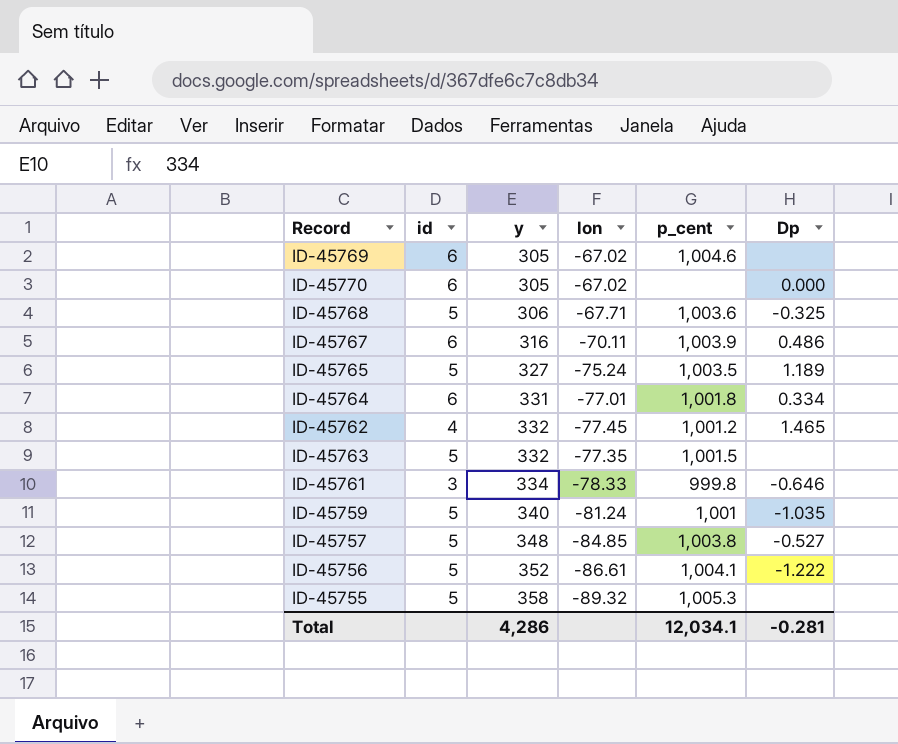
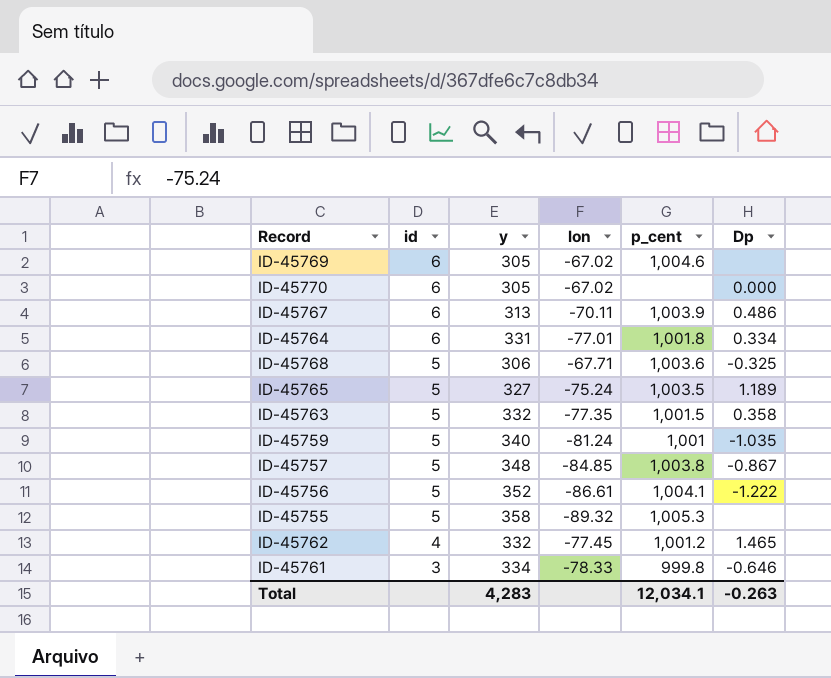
row order: y ascending -> id descending
ID-45767 | y: 316 -> 313
ID-45763 | Dp: none -> 0.358
ID-45757 | Dp: -0.527 -> -0.867
Total | y: 4,286 -> 4,283
Total | Dp: -0.281 -> -0.263

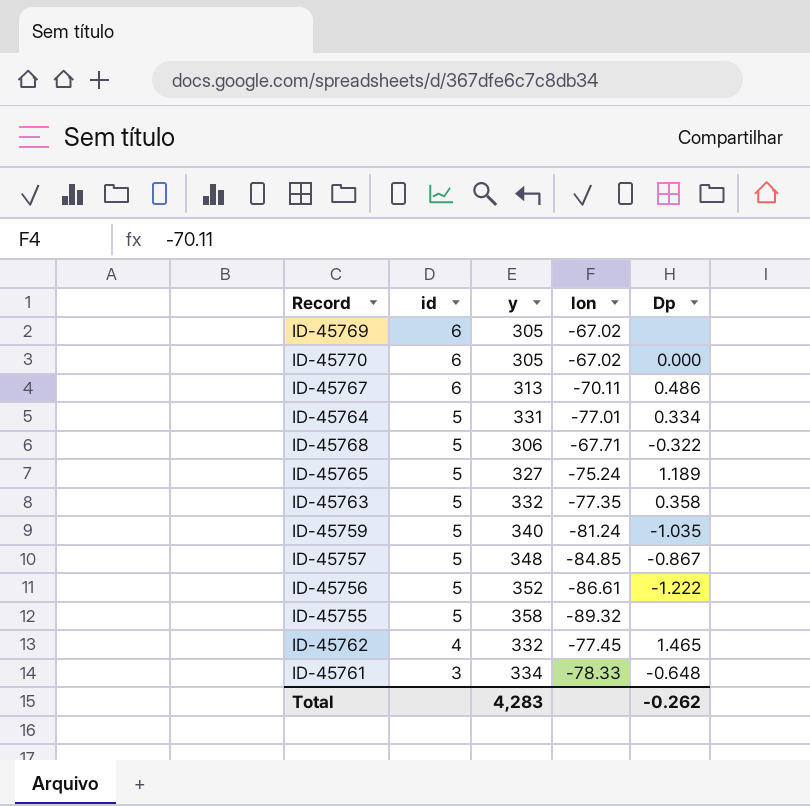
column p_cent | position: 5 -> none
ID-45764 | id: 6 -> 5
ID-45768 | Dp: -0.325 -> -0.322
ID-45761 | Dp: -0.646 -> -0.648
Total | Dp: -0.263 -> -0.262

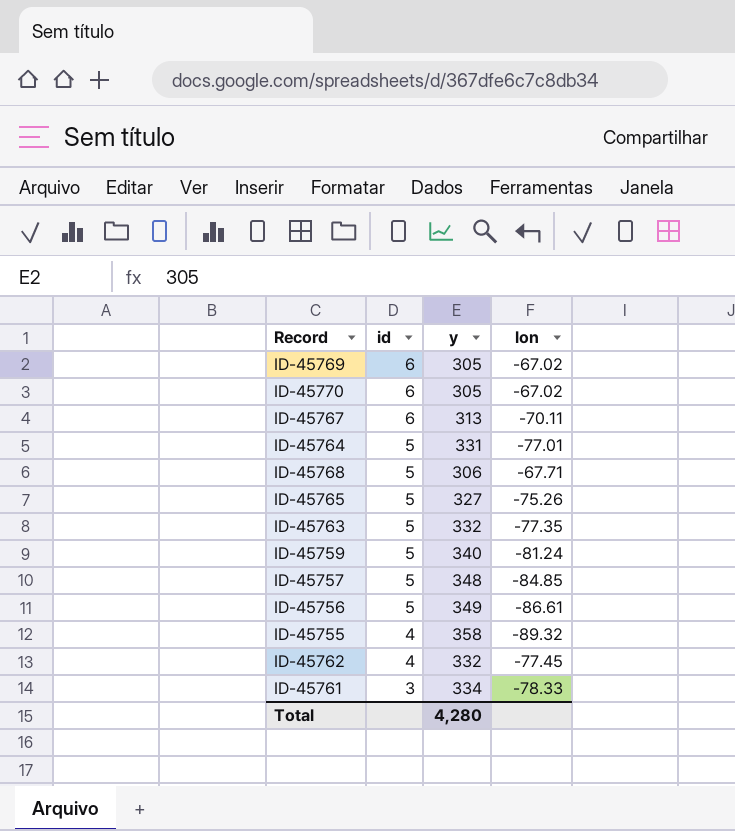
column Dp | position: 5 -> none
ID-45765 | lon: -75.24 -> -75.26
ID-45756 | y: 352 -> 349
ID-45755 | id: 5 -> 4
Total | y: 4,283 -> 4,280

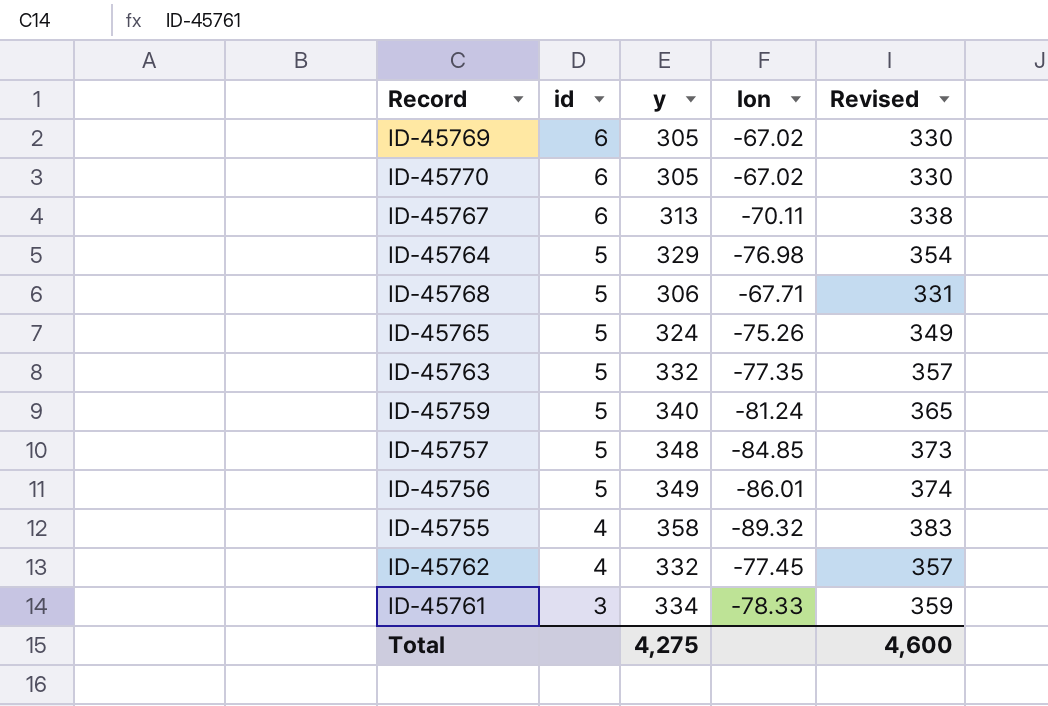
column Revised | formula: none -> [y] + 25
ID-45764 | y: 331 -> 329
ID-45764 | lon: -77.01 -> -76.98
ID-45765 | y: 327 -> 324
ID-45756 | lon: -86.61 -> -86.01
Total | y: 4,280 -> 4,275

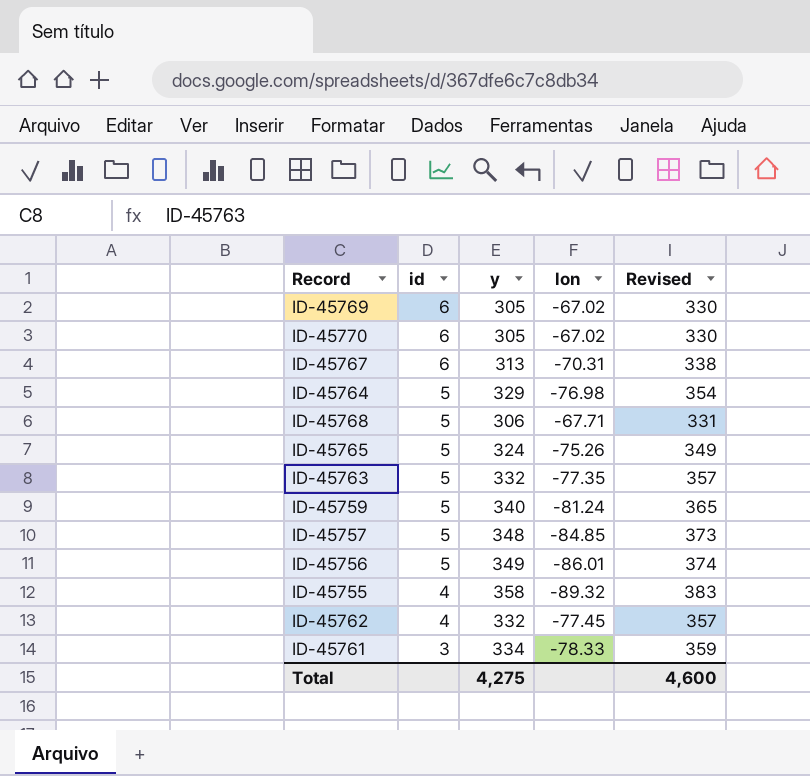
ID-45767 | lon: -70.11 -> -70.31

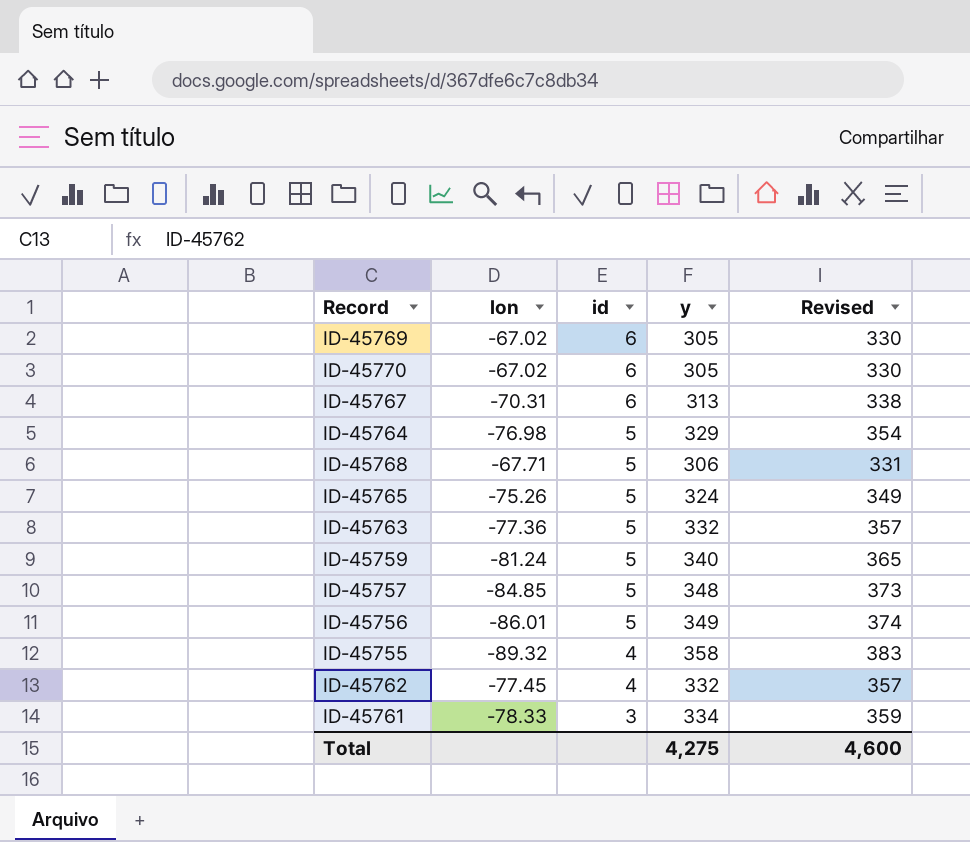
column lon | position: 4 -> 2
ID-45763 | lon: -77.35 -> -77.36

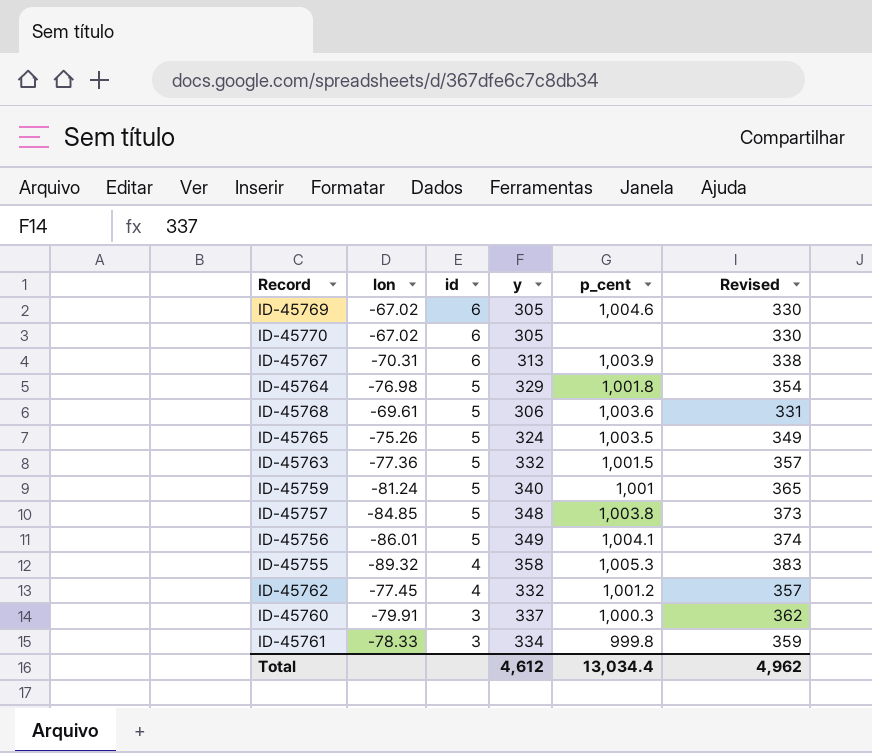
column p_cent | position: none -> 5
ID-45768 | lon: -67.71 -> -69.61
row ID-45760: none -> -79.91 | 3 | 337 | 1,000.3 | 362
Total | y: 4,275 -> 4,612
Total | Revised: 4,600 -> 4,962

